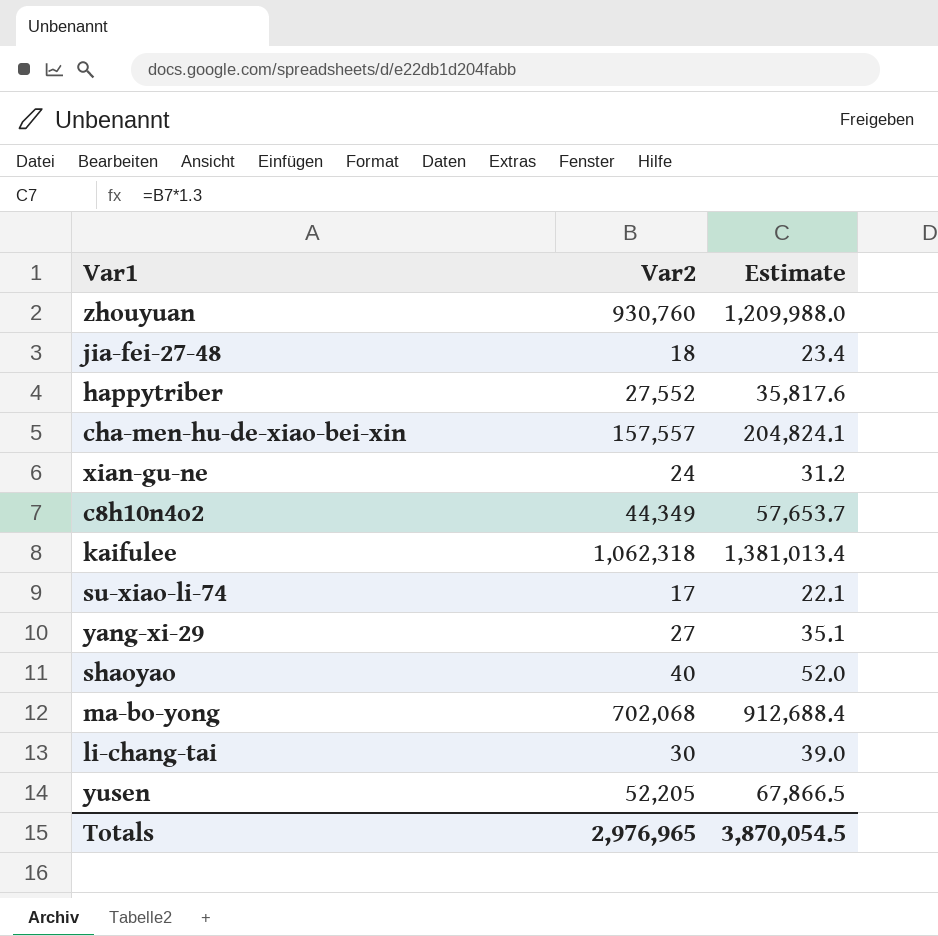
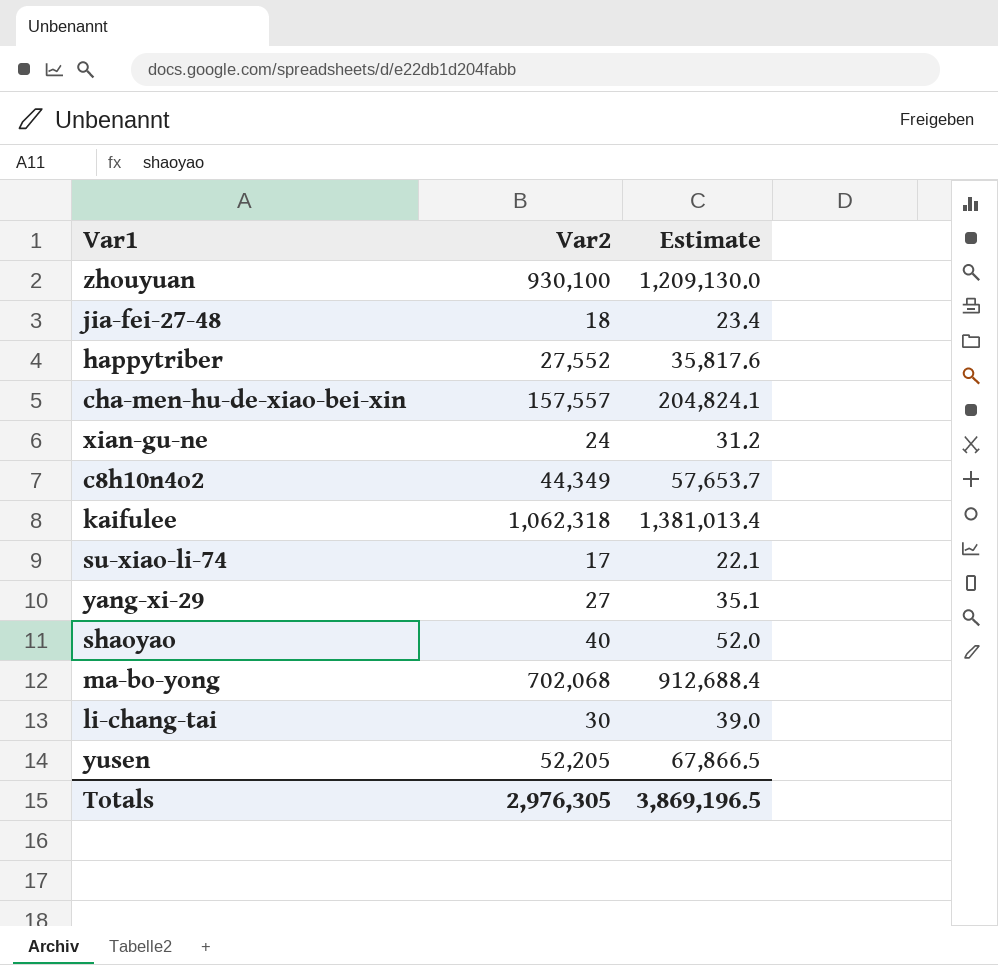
zhouyuan | Var2: 930,760 -> 930,100
zhouyuan | Estimate: 1,209,988.0 -> 1,209,130.0
Totals | Var2: 2,976,965 -> 2,976,305
Totals | Estimate: 3,870,054.5 -> 3,869,196.5

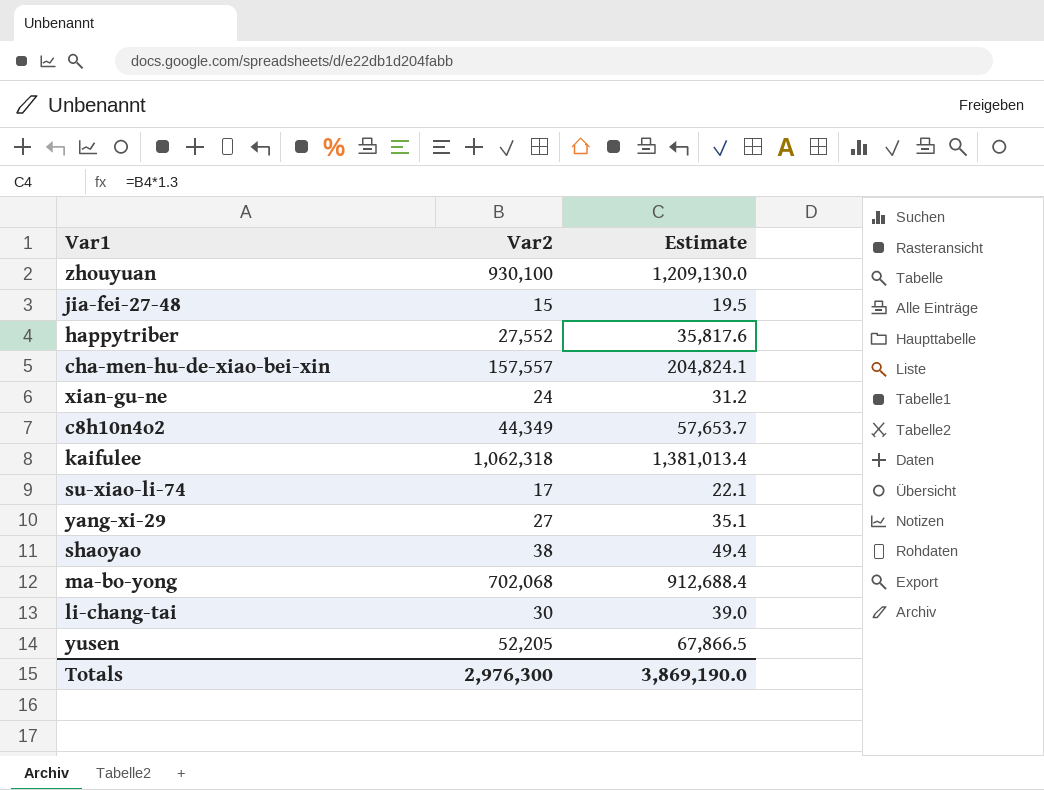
jia-fei-27-48 | Var2: 18 -> 15
jia-fei-27-48 | Estimate: 23.4 -> 19.5
shaoyao | Var2: 40 -> 38
shaoyao | Estimate: 52.0 -> 49.4
Totals | Var2: 2,976,305 -> 2,976,300
Totals | Estimate: 3,869,196.5 -> 3,869,190.0

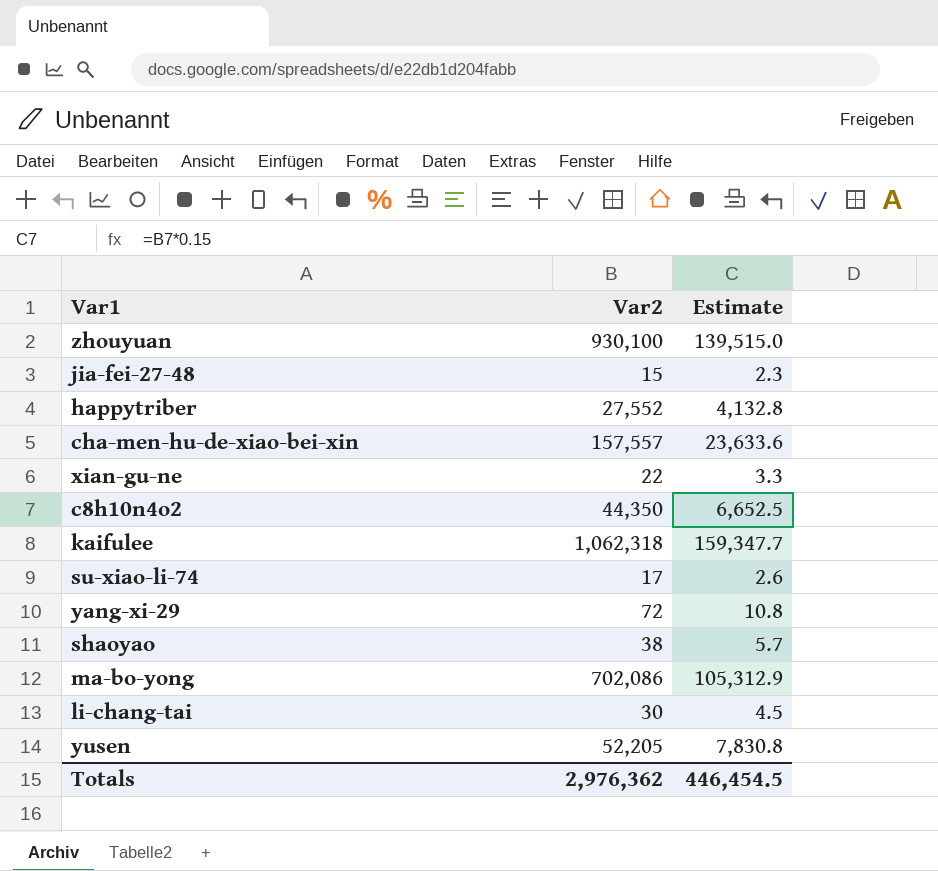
column Estimate | formula: [Var2] * 1.3 -> [Var2] * 0.15
xian-gu-ne | Var2: 24 -> 22
c8h10n4o2 | Var2: 44,349 -> 44,350
yang-xi-29 | Var2: 27 -> 72
ma-bo-yong | Var2: 702,068 -> 702,086
Totals | Var2: 2,976,300 -> 2,976,362
Totals | Estimate: 3,869,190.0 -> 446,454.5

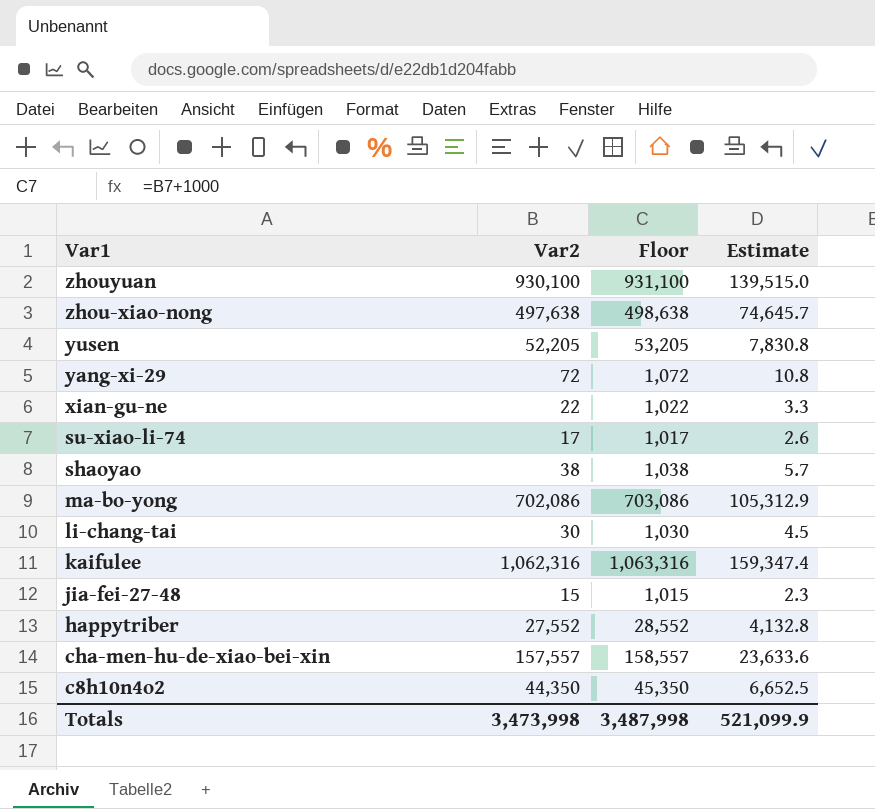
row order: none -> Var1 descending
column Floor | formula: none -> [Var2] + 1000
row zhou-xiao-nong: none -> 497,638 | 498,638 | 74,645.7
kaifulee | Var2: 1,062,318 -> 1,062,316
kaifulee | Estimate: 159,347.7 -> 159,347.4
Totals | Var2: 2,976,362 -> 3,473,998
Totals | Estimate: 446,454.5 -> 521,099.9

